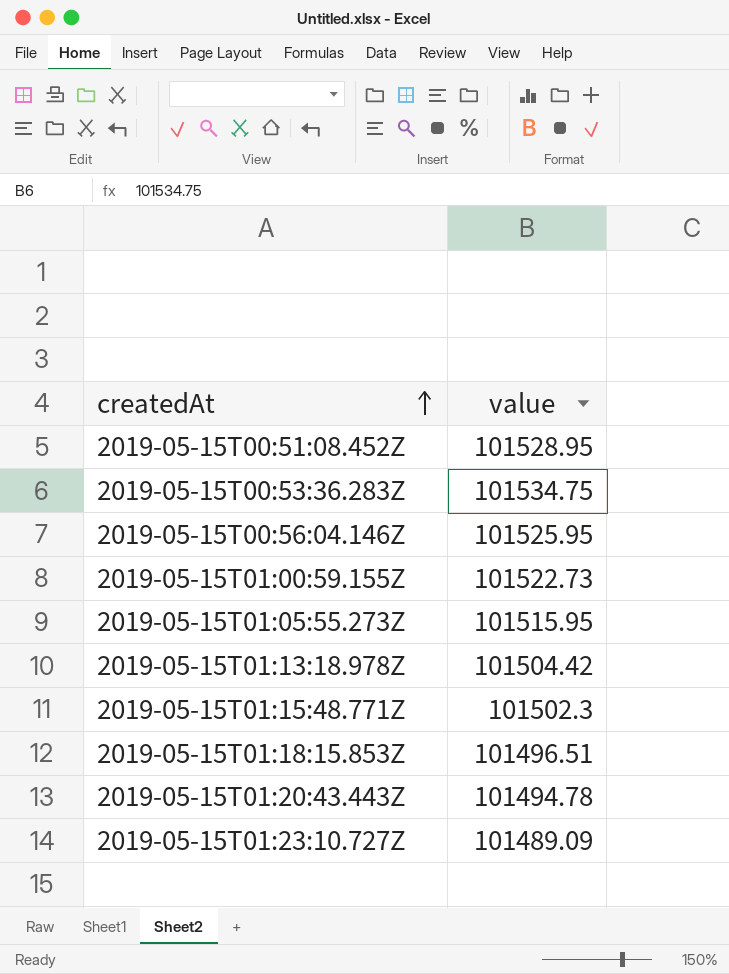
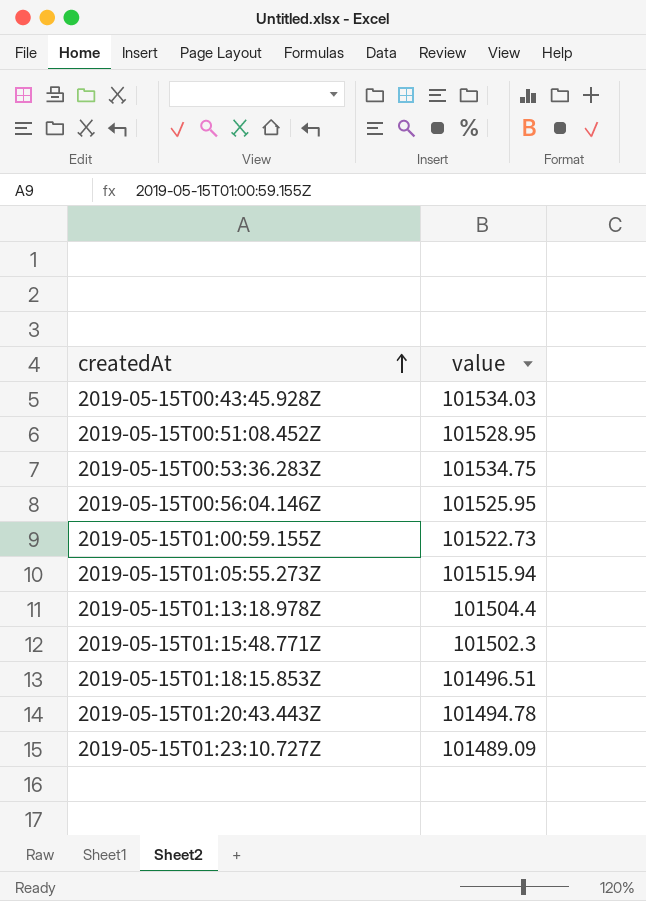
row 2019-05-15T00:43:45.928Z: none -> 101534.03
2019-05-15T01:05:55.273Z | value: 101515.95 -> 101515.94
2019-05-15T01:13:18.978Z | value: 101504.42 -> 101504.4

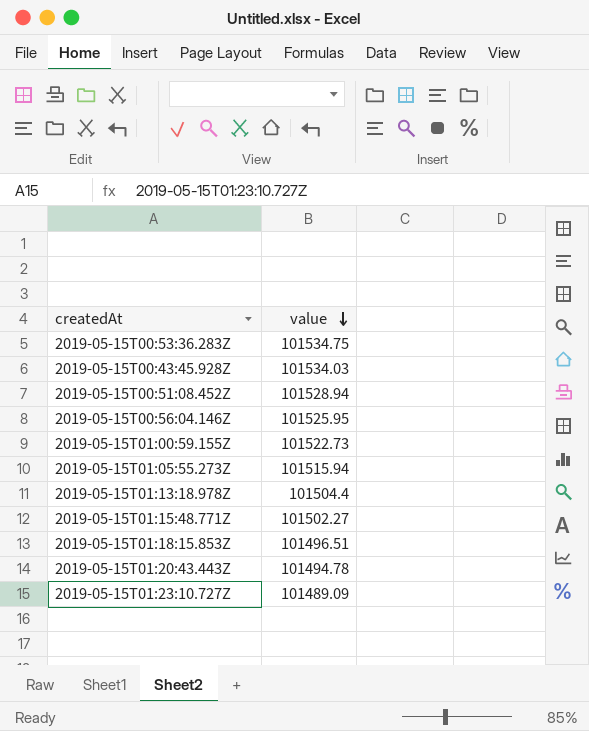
row order: createdAt ascending -> value descending
2019-05-15T00:51:08.452Z | value: 101528.95 -> 101528.94
2019-05-15T01:15:48.771Z | value: 101502.3 -> 101502.27

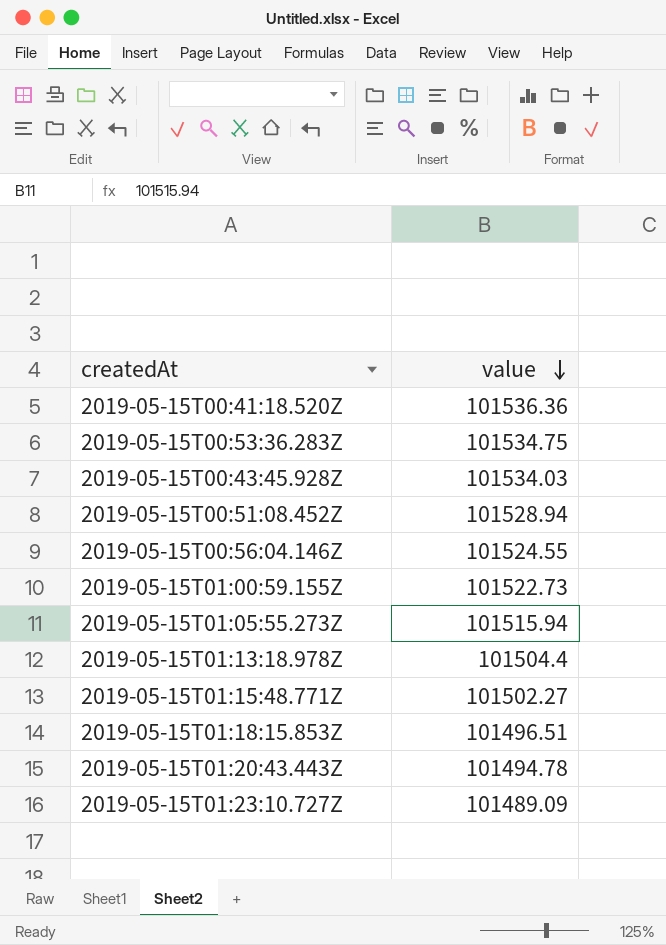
row 2019-05-15T00:41:18.520Z: none -> 101536.36
2019-05-15T00:56:04.146Z | value: 101525.95 -> 101524.55

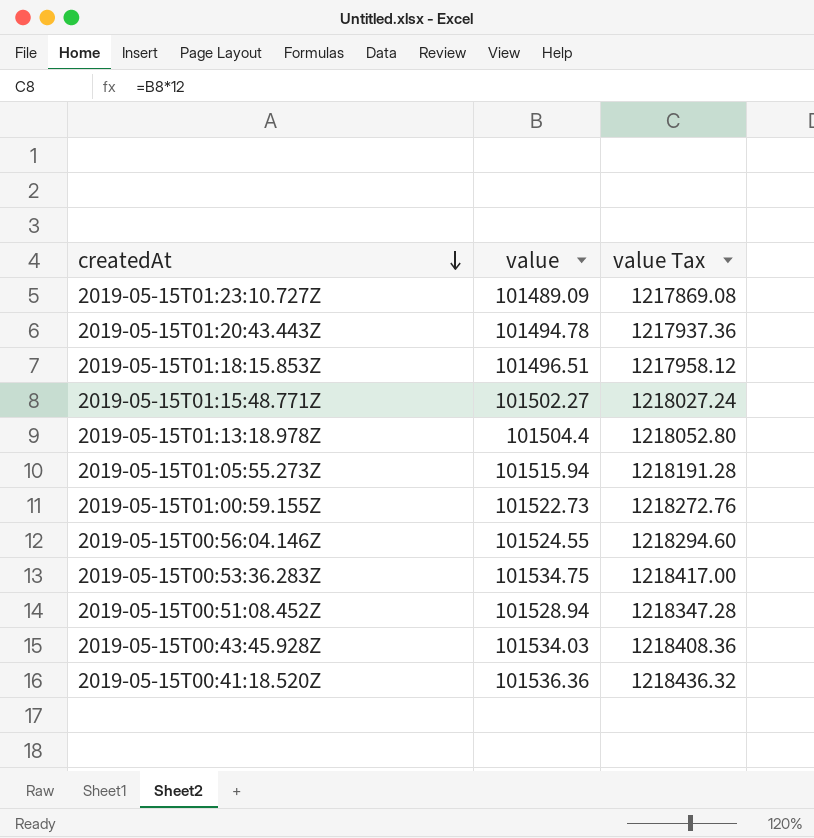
row order: value descending -> createdAt descending
column value Tax | formula: none -> [value] * 12

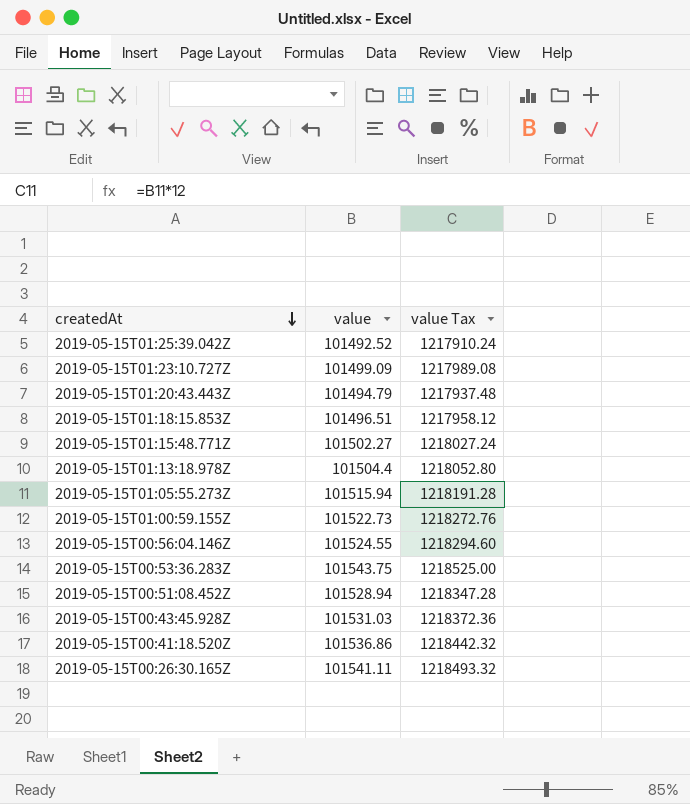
row 2019-05-15T01:25:39.042Z: none -> 101492.52 | 1217910.24
2019-05-15T01:23:10.727Z | value: 101489.09 -> 101499.09
2019-05-15T01:23:10.727Z | value Tax: 1217869.08 -> 1217989.08
2019-05-15T01:20:43.443Z | value: 101494.78 -> 101494.79
2019-05-15T01:20:43.443Z | value Tax: 1217937.36 -> 1217937.48
2019-05-15T00:53:36.283Z | value: 101534.75 -> 101543.75
2019-05-15T00:53:36.283Z | value Tax: 1218417.00 -> 1218525.00
2019-05-15T00:43:45.928Z | value: 101534.03 -> 101531.03
2019-05-15T00:43:45.928Z | value Tax: 1218408.36 -> 1218372.36
2019-05-15T00:41:18.520Z | value: 101536.36 -> 101536.86
2019-05-15T00:41:18.520Z | value Tax: 1218436.32 -> 1218442.32
row 2019-05-15T00:26:30.165Z: none -> 101541.11 | 1218493.32

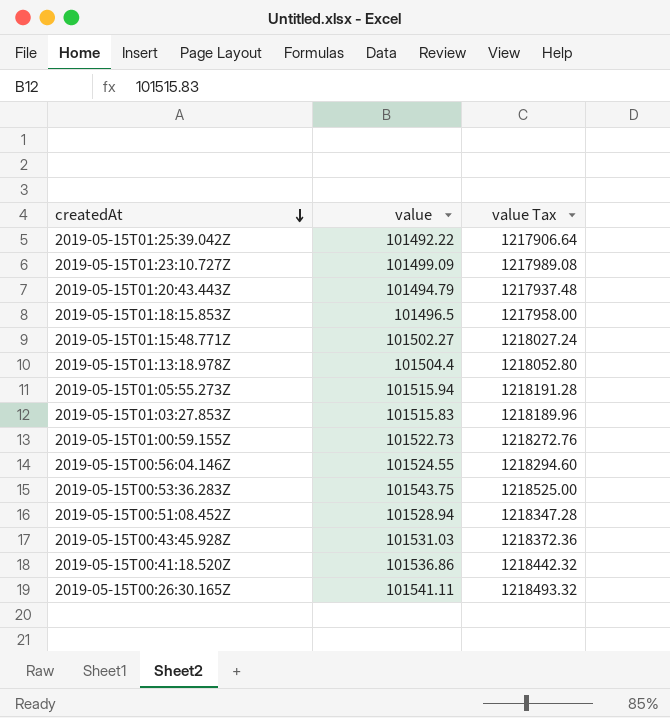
2019-05-15T01:25:39.042Z | value: 101492.52 -> 101492.22
2019-05-15T01:25:39.042Z | value Tax: 1217910.24 -> 1217906.64
2019-05-15T01:18:15.853Z | value: 101496.51 -> 101496.5
2019-05-15T01:18:15.853Z | value Tax: 1217958.12 -> 1217958.00
row 2019-05-15T01:03:27.853Z: none -> 101515.83 | 1218189.96

